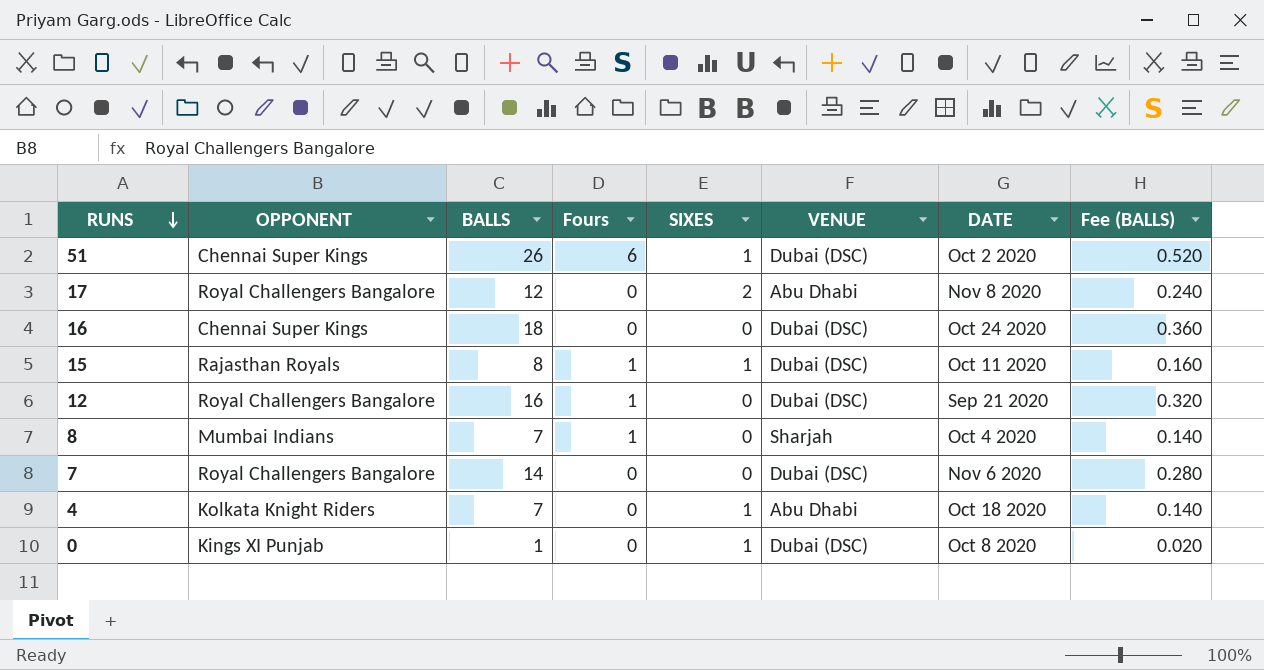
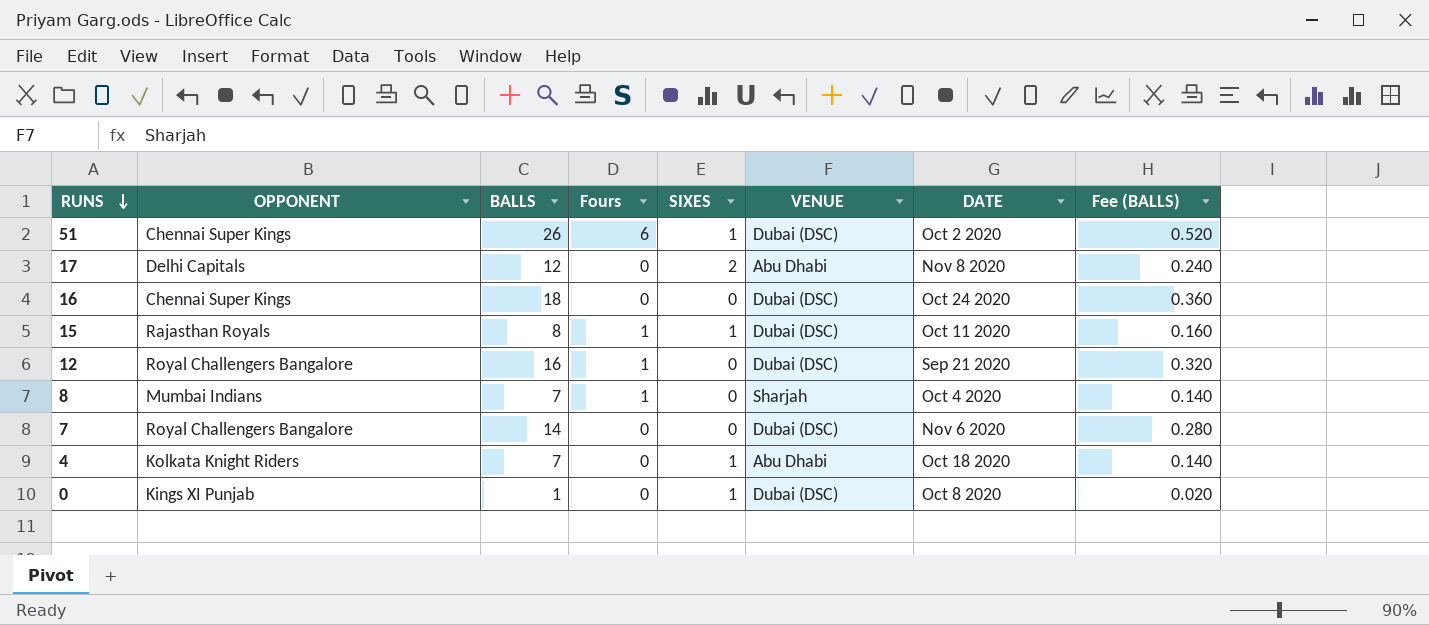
17 | OPPONENT: Royal Challengers Bangalore -> Delhi Capitals

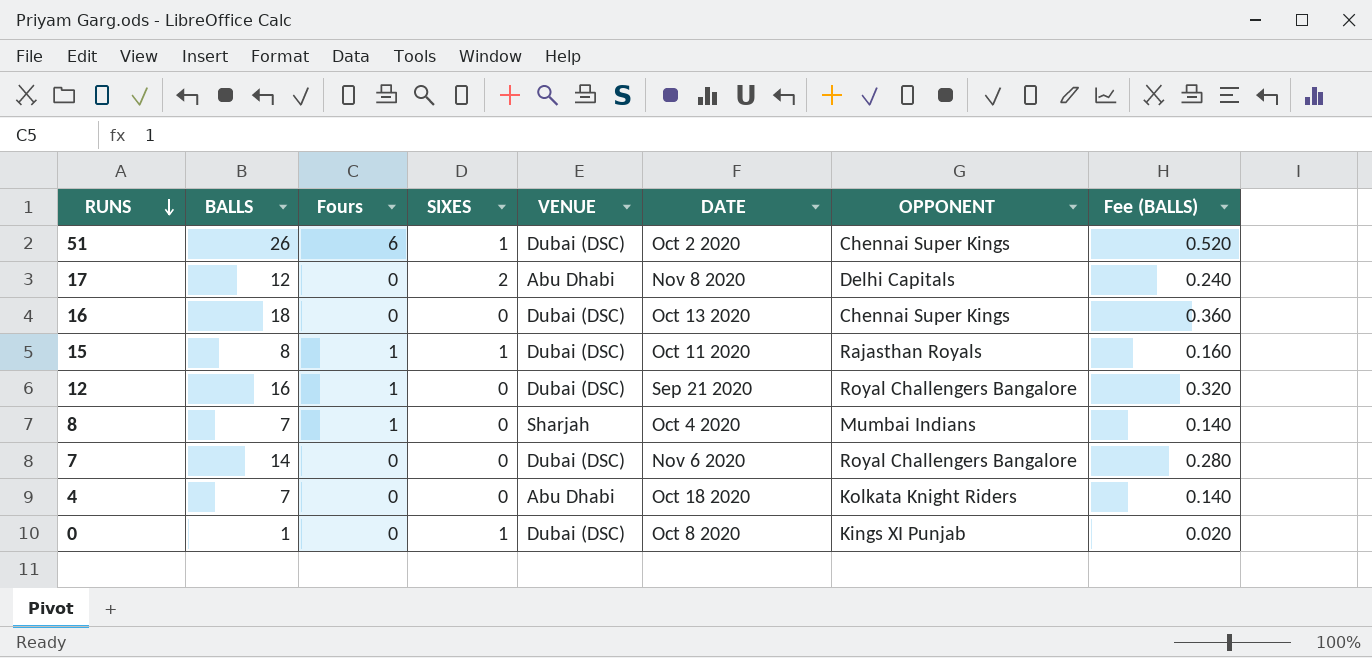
column OPPONENT | position: 2 -> 7
16 | DATE: Oct 24 2020 -> Oct 13 2020
4 | SIXES: 1 -> 0

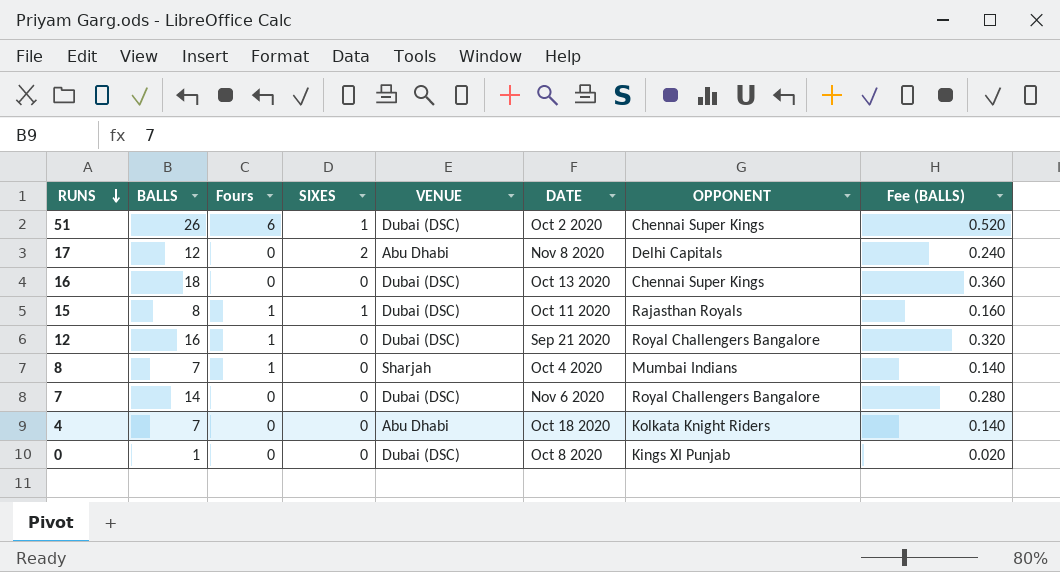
0 | SIXES: 1 -> 0

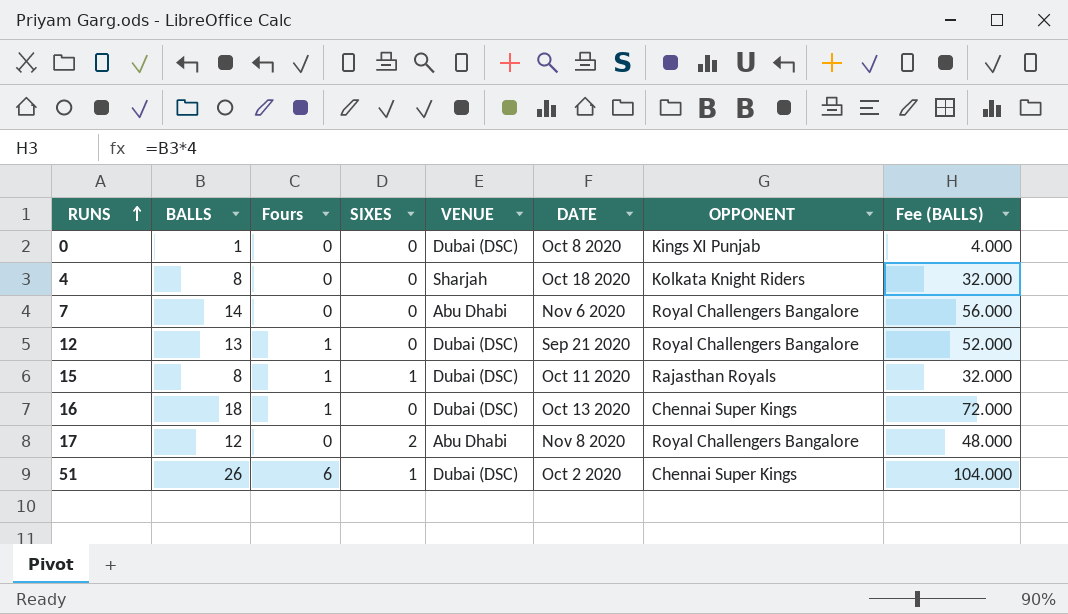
row order: RUNS descending -> RUNS ascending
column Fee (BALLS) | formula: [BALLS] * 0.02 -> [BALLS] * 4
row 8: 7 | 1 | 0 | Sharjah | Oct 4 2020 | Mumbai Indians | 0.140 -> none
4 | BALLS: 7 -> 8
4 | VENUE: Abu Dhabi -> Sharjah
7 | VENUE: Dubai (DSC) -> Abu Dhabi
12 | BALLS: 16 -> 13
16 | Fours: 0 -> 1
17 | OPPONENT: Delhi Capitals -> Royal Challengers Bangalore

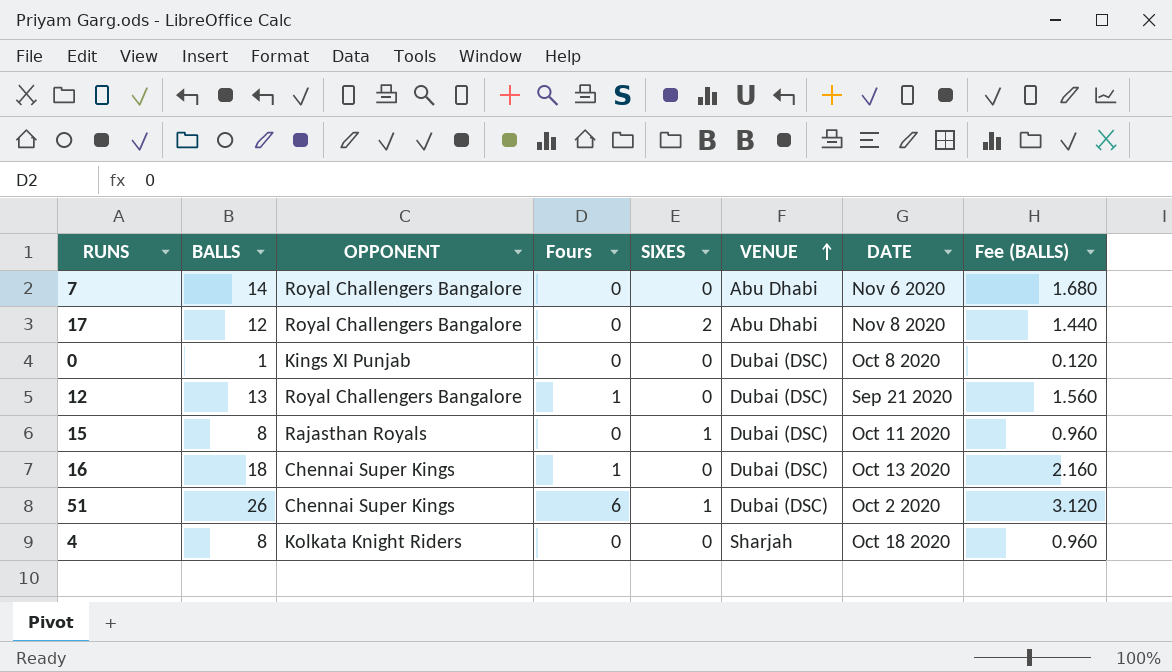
row order: RUNS ascending -> VENUE ascending
column OPPONENT | position: 7 -> 3
column Fee (BALLS) | formula: [BALLS] * 4 -> [BALLS] * 0.12
15 | Fours: 1 -> 0

